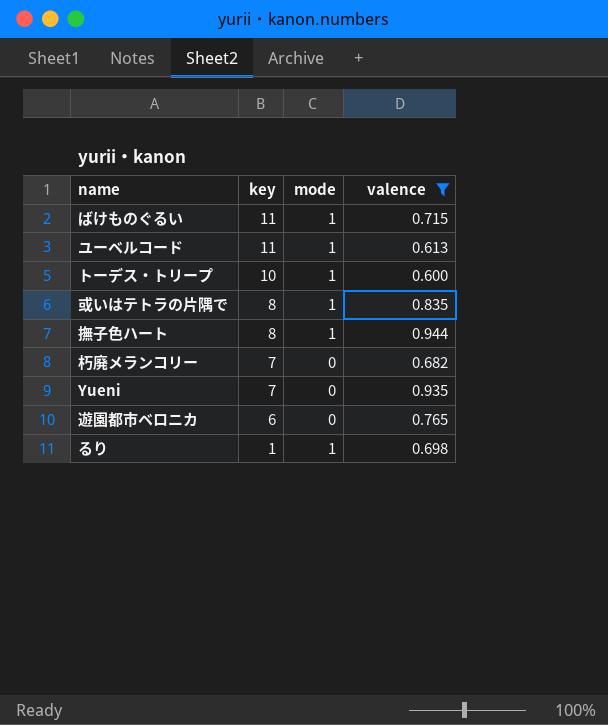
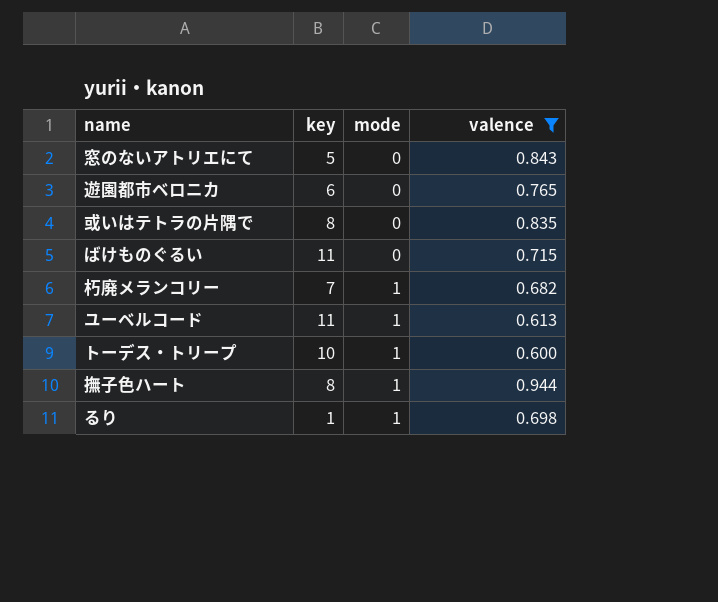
row order: key descending -> mode ascending
row Yueni: 7 | 0 | 0.935 -> none
row 窓のないアトリエにて: none -> 5 | 0 | 0.843
或いはテトラの片隅で | mode: 1 -> 0
ばけものぐるい | mode: 1 -> 0
朽廃メランコリー | mode: 0 -> 1

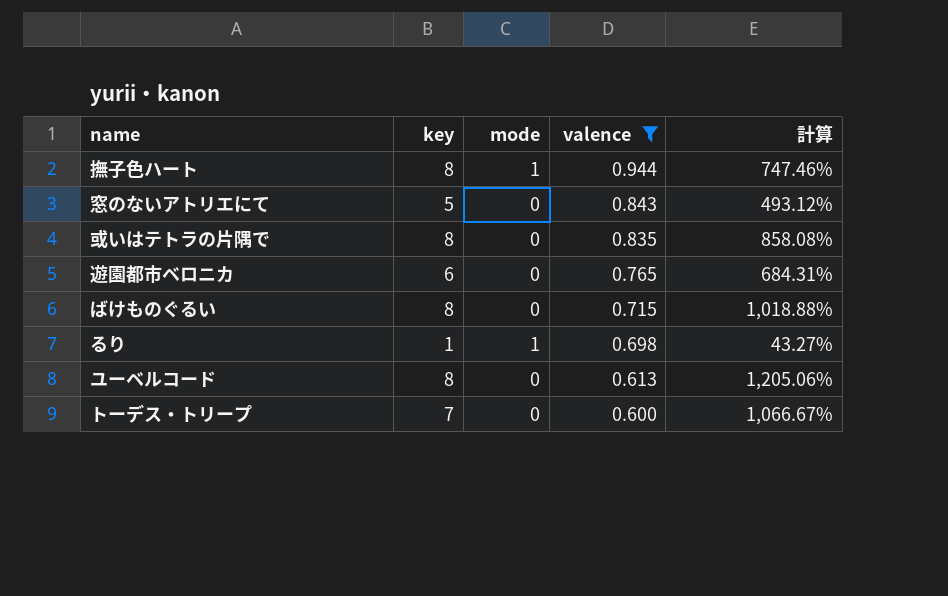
row order: mode ascending -> valence descending
column 計算 | formula: none -> ([key] - [valence]) / [valence]
row 朽廃メランコリー: 7 | 1 | 0.682 -> none
ばけものぐるい | key: 11 -> 8
ユーベルコード | key: 11 -> 8
ユーベルコード | mode: 1 -> 0
トーデス・トリープ | key: 10 -> 7
トーデス・トリープ | mode: 1 -> 0

